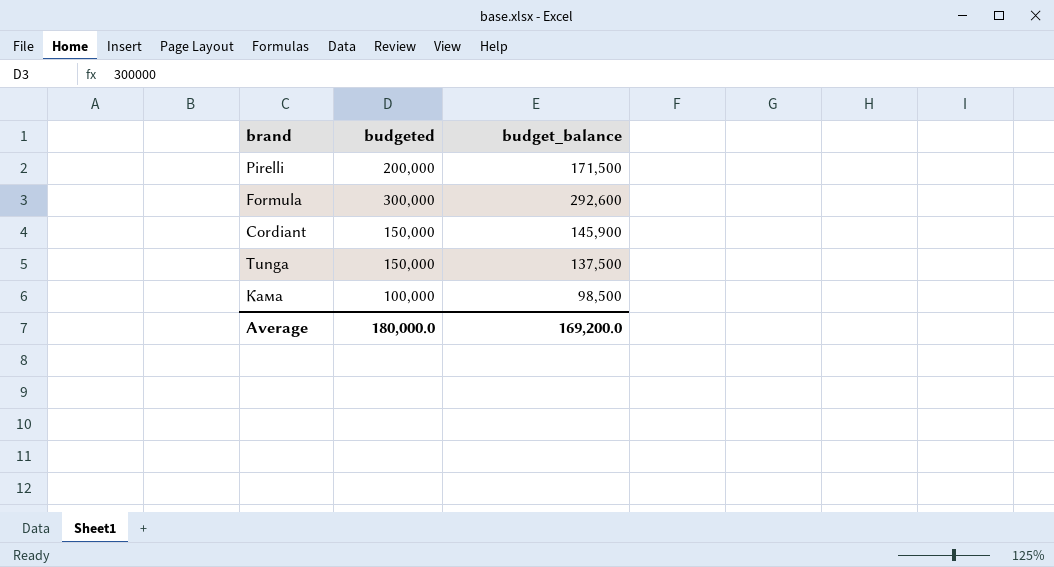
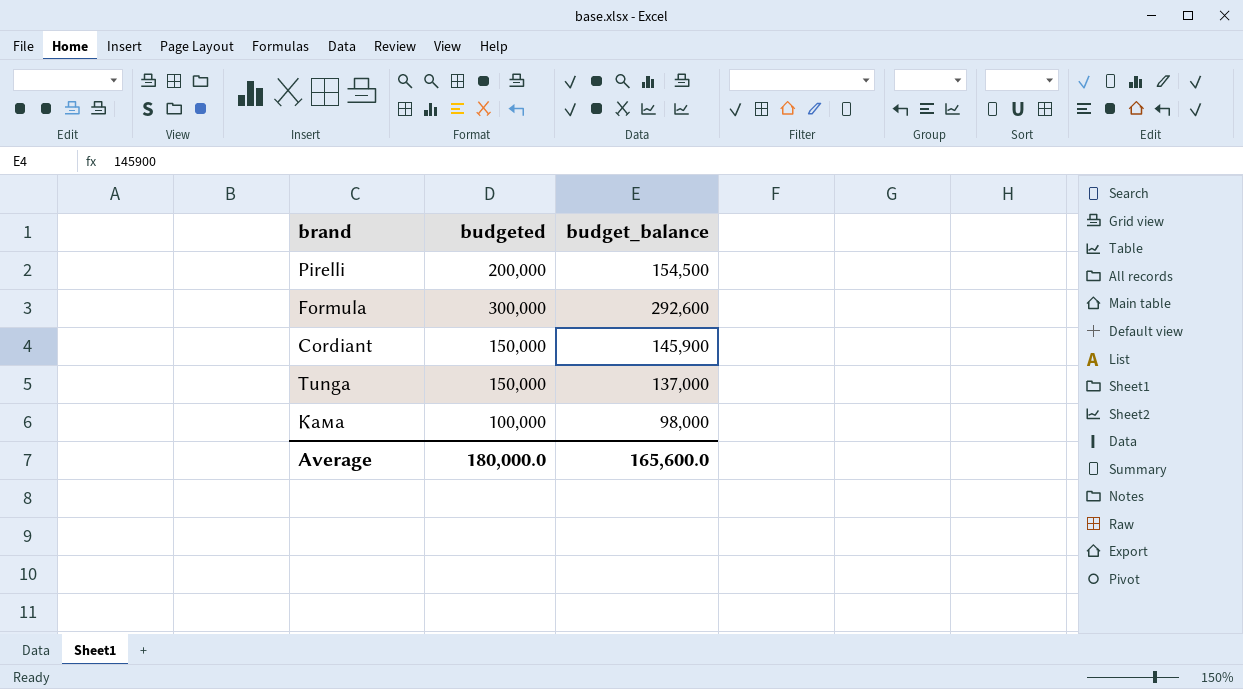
Pirelli | budget_balance: 171,500 -> 154,500
Tunga | budget_balance: 137,500 -> 137,000
Кама | budget_balance: 98,500 -> 98,000
Average | budget_balance: 169,200.0 -> 165,600.0

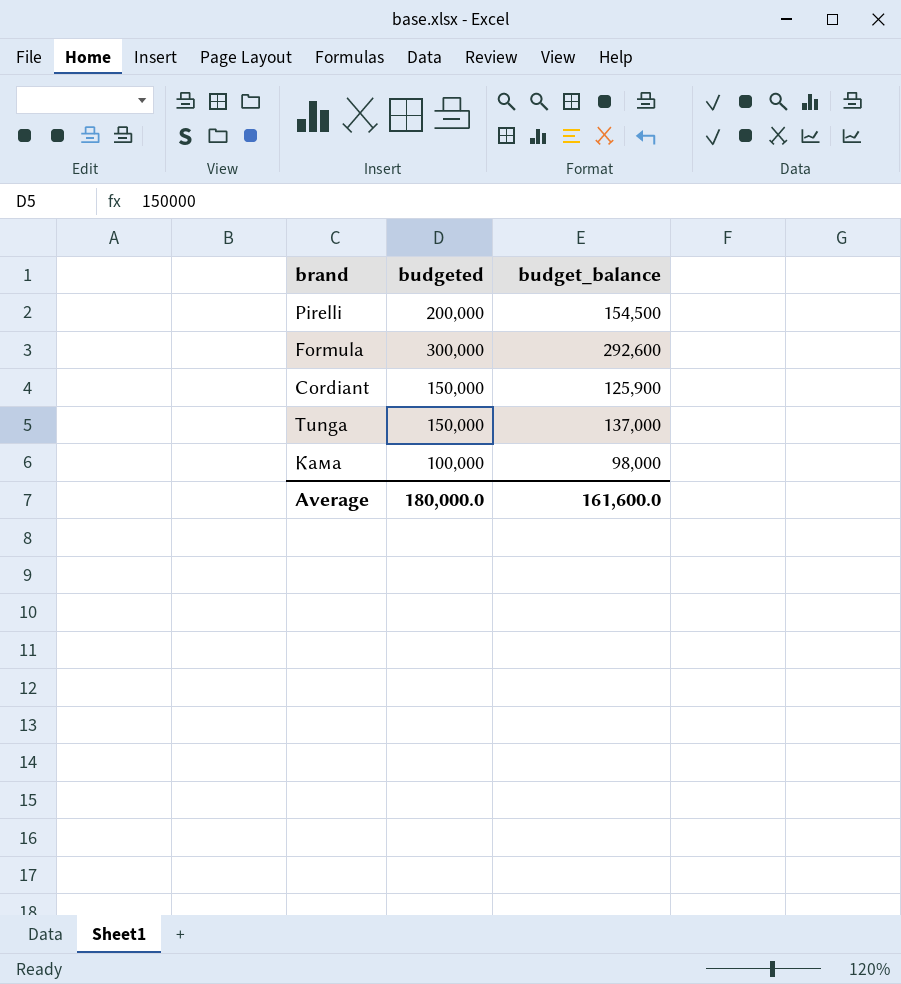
Cordiant | budget_balance: 145,900 -> 125,900
Average | budget_balance: 165,600.0 -> 161,600.0

